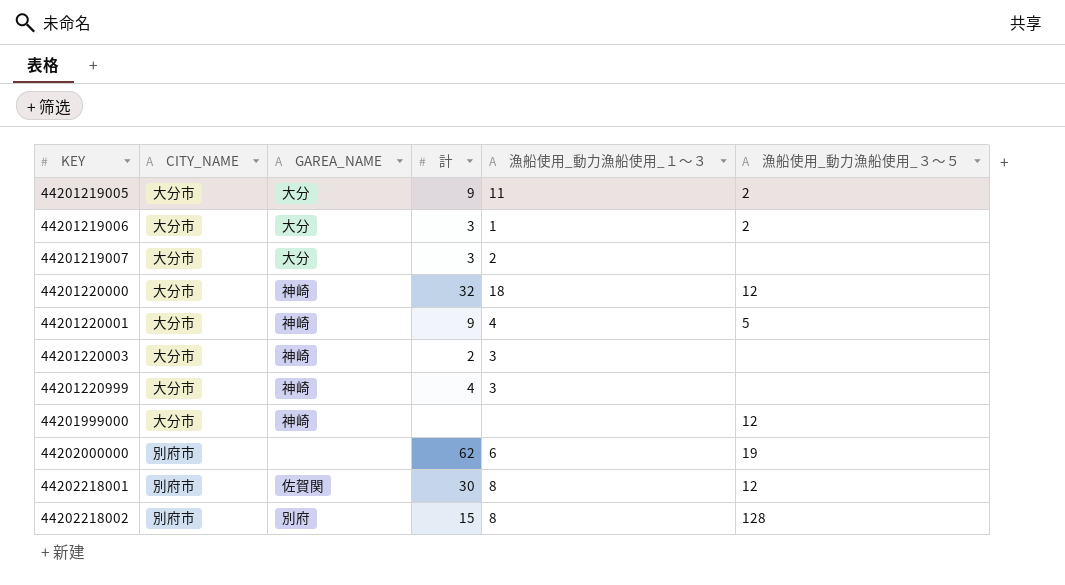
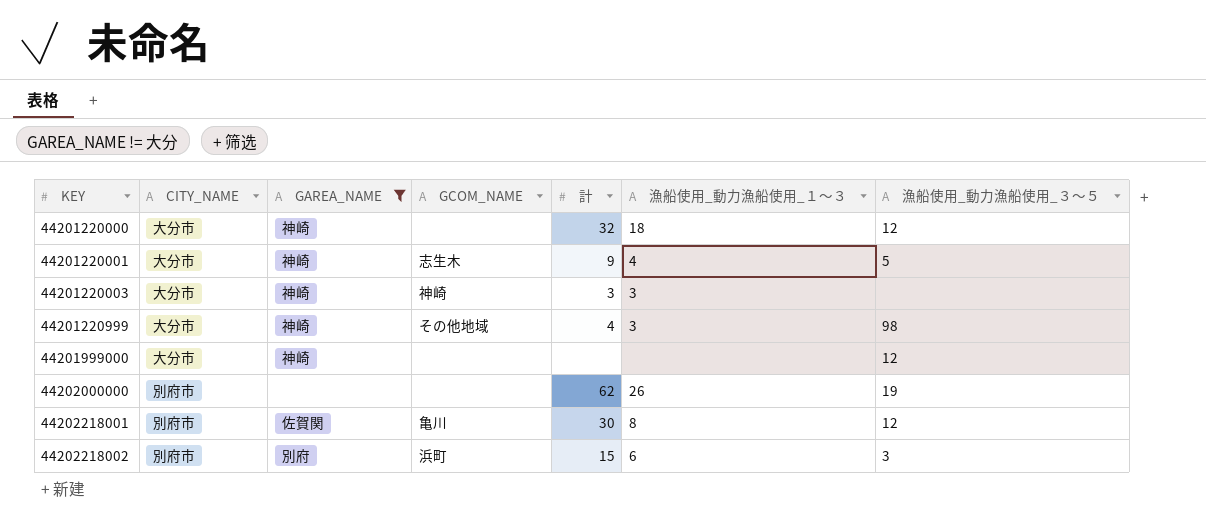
filter: none -> GAREA_NAME != 大分
column GCOM_NAME | position: none -> 4
44201220003 | 計: 2 -> 3
44201220999 | 漁船使用_動力漁船使用_３～５: none -> 98
44202000000 | 漁船使用_動力漁船使用_１～３: 6 -> 26
44202218002 | 漁船使用_動力漁船使用_１～３: 8 -> 6
44202218002 | 漁船使用_動力漁船使用_３～５: 128 -> 3

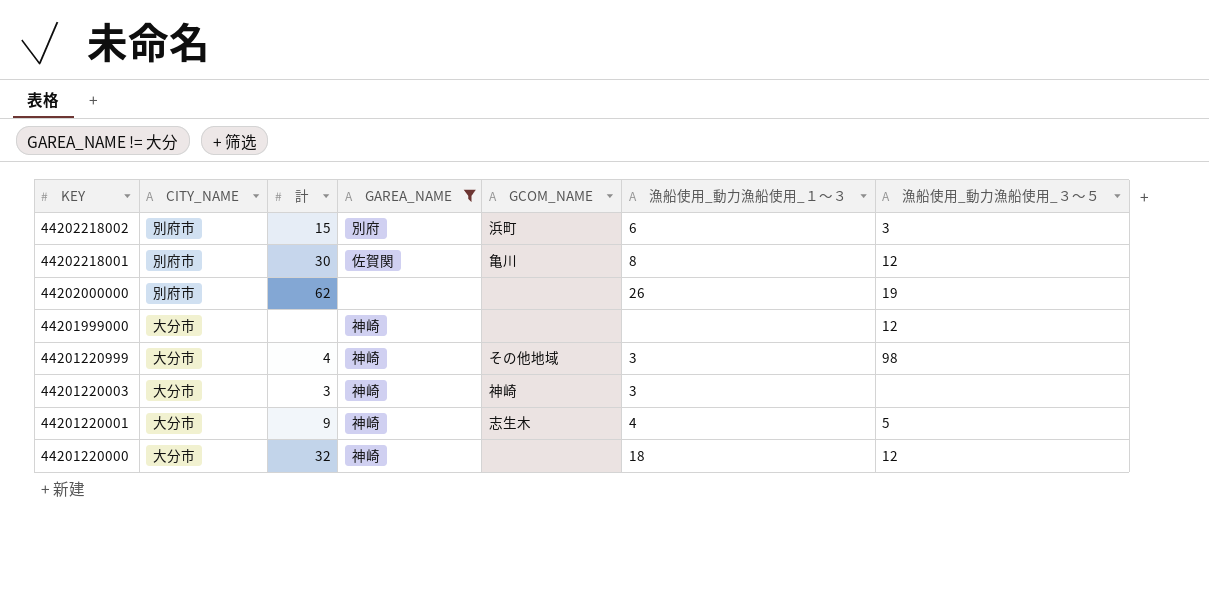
row order: KEY ascending -> KEY descending
column 計 | position: 5 -> 3

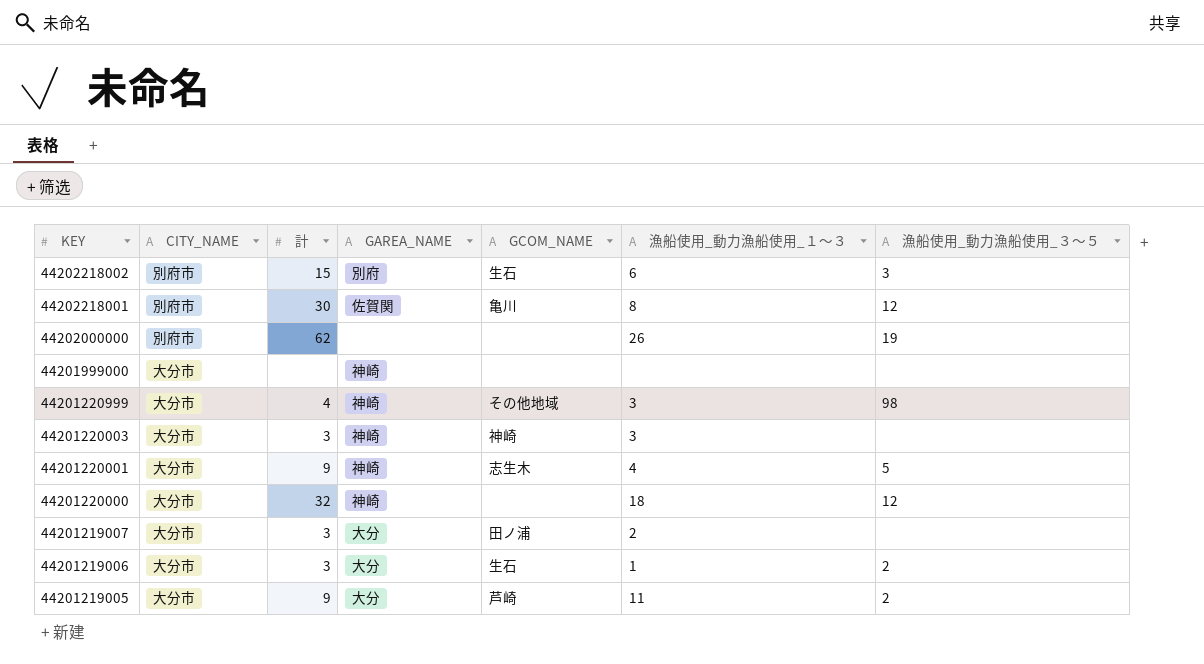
filter: GAREA_NAME != 大分 -> none
44202218002 | GCOM_NAME: 浜町 -> 生石
44201999000 | 漁船使用_動力漁船使用_３～５: 12 -> none

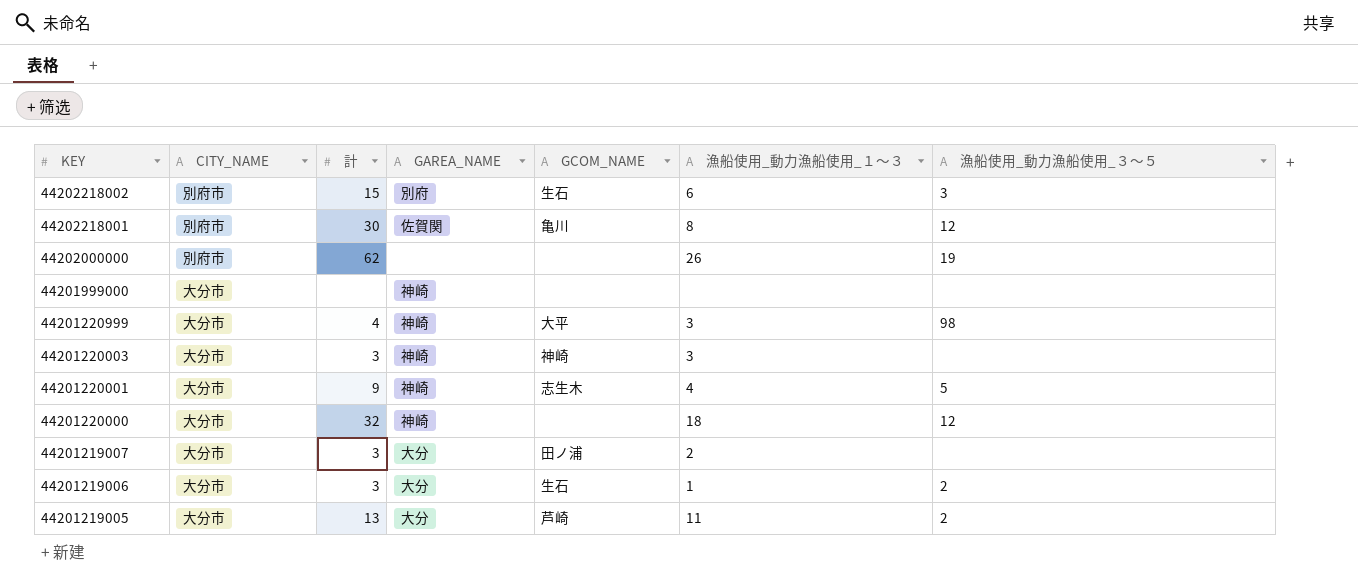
44201220999 | GCOM_NAME: その他地域 -> 大平
44201219005 | 計: 9 -> 13

